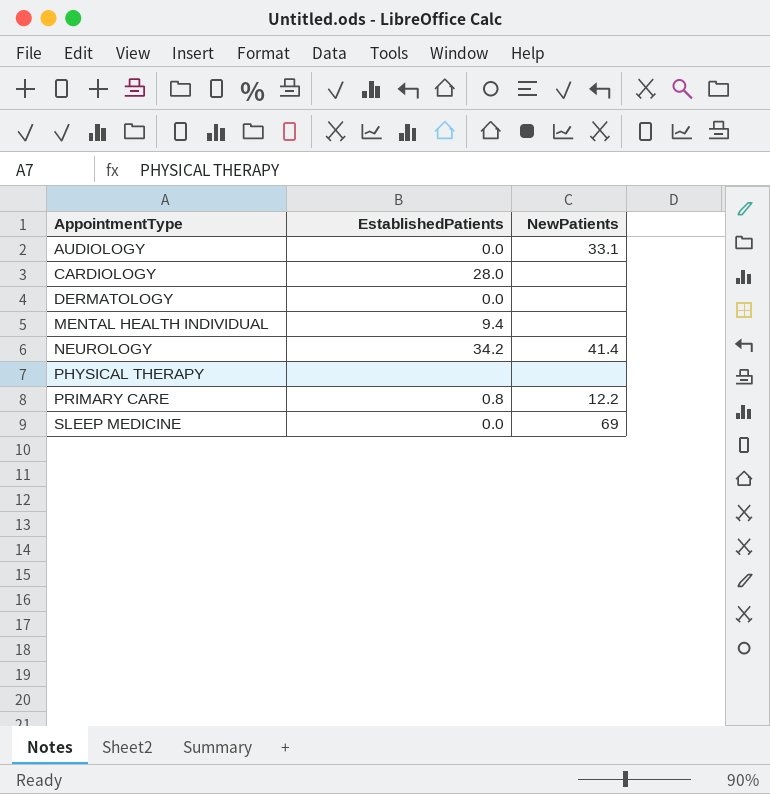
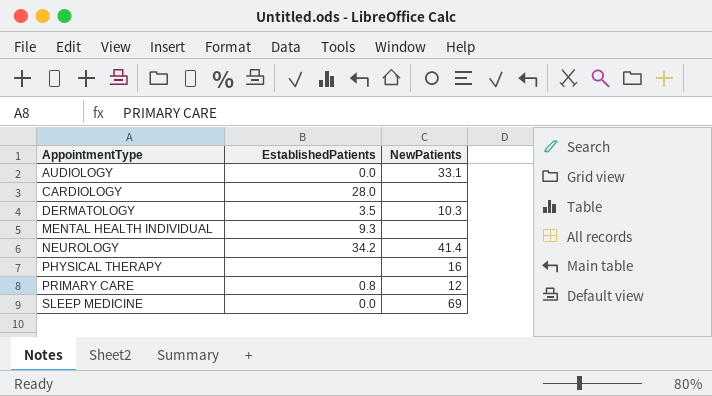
DERMATOLOGY | EstablishedPatients: 0.0 -> 3.5
DERMATOLOGY | NewPatients: none -> 10.3
MENTAL HEALTH INDIVIDUAL | EstablishedPatients: 9.4 -> 9.3
PHYSICAL THERAPY | NewPatients: none -> 16
PRIMARY CARE | NewPatients: 12.2 -> 12

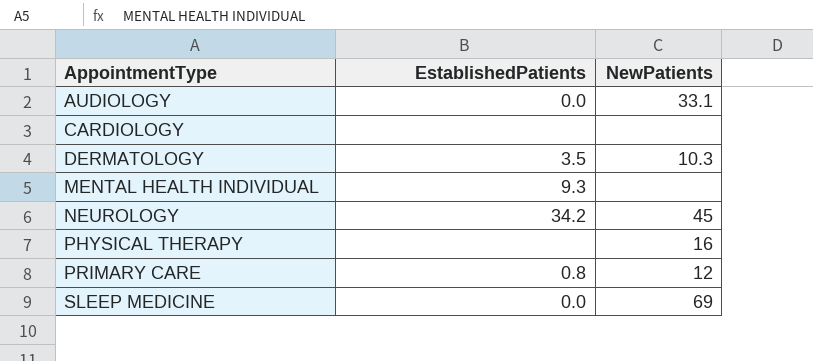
CARDIOLOGY | EstablishedPatients: 28.0 -> none
NEUROLOGY | NewPatients: 41.4 -> 45

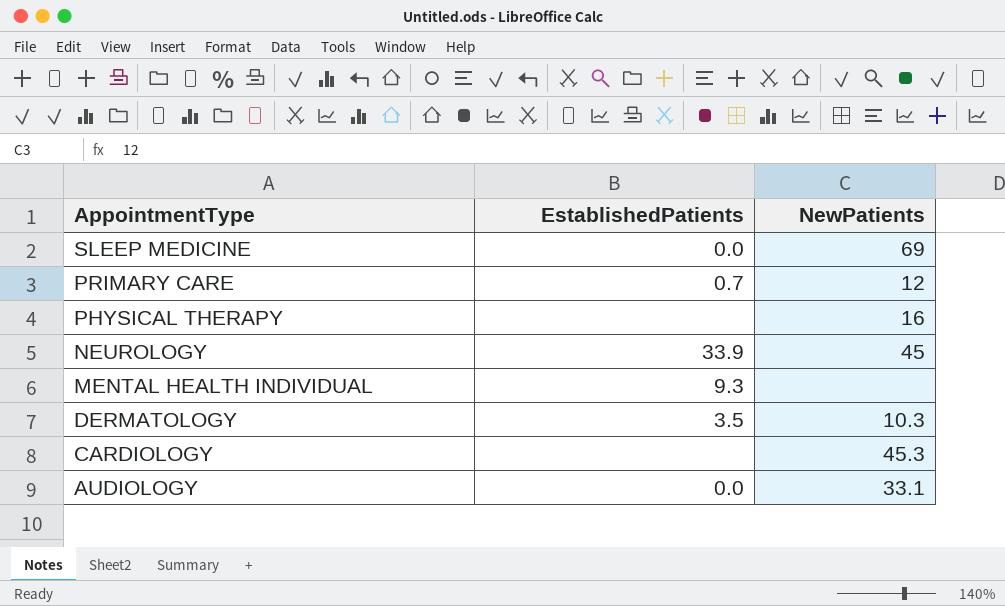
row order: AppointmentType ascending -> AppointmentType descending
PRIMARY CARE | EstablishedPatients: 0.8 -> 0.7
NEUROLOGY | EstablishedPatients: 34.2 -> 33.9
CARDIOLOGY | NewPatients: none -> 45.3

